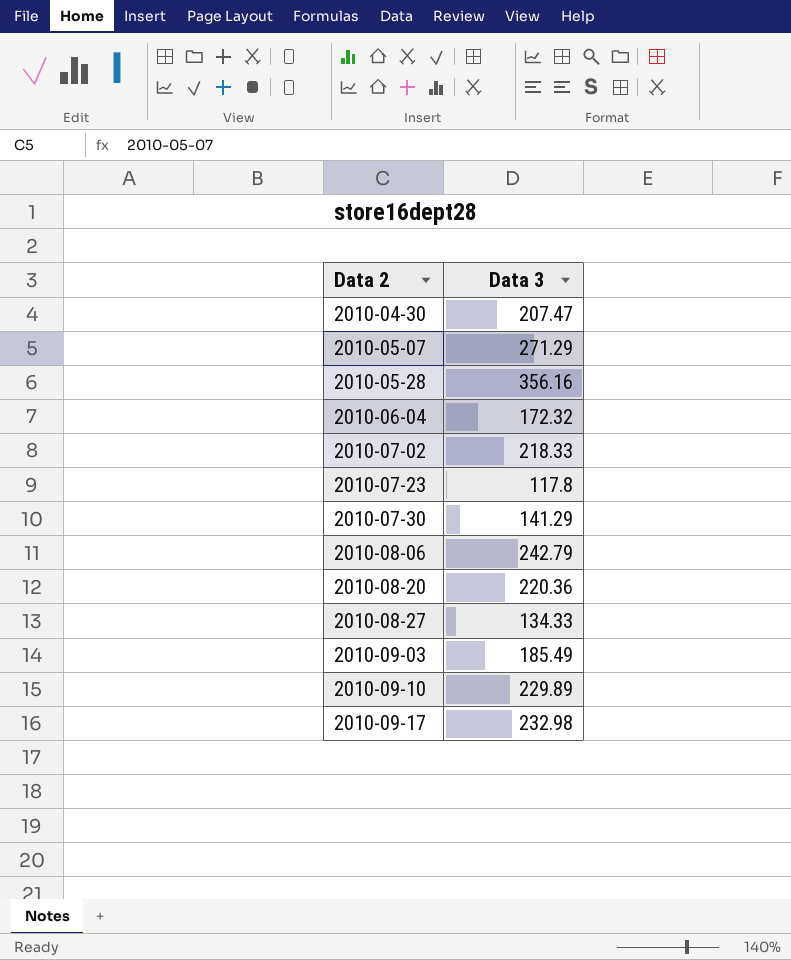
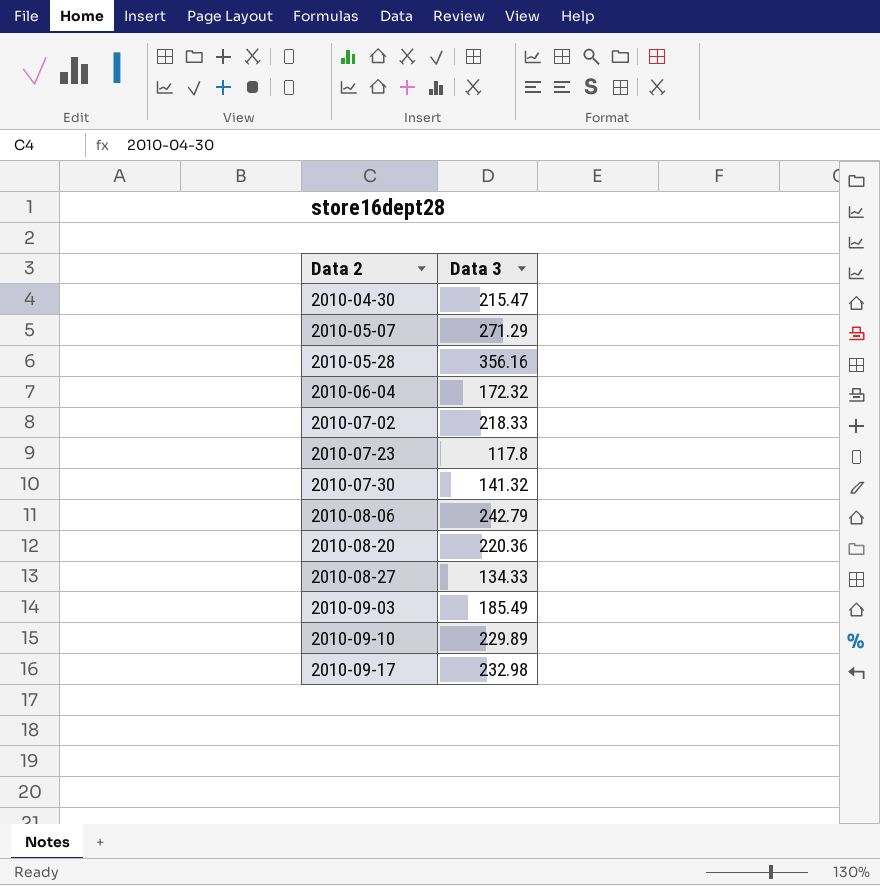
2010-04-30 | Data 3: 207.47 -> 215.47
2010-07-30 | Data 3: 141.29 -> 141.32

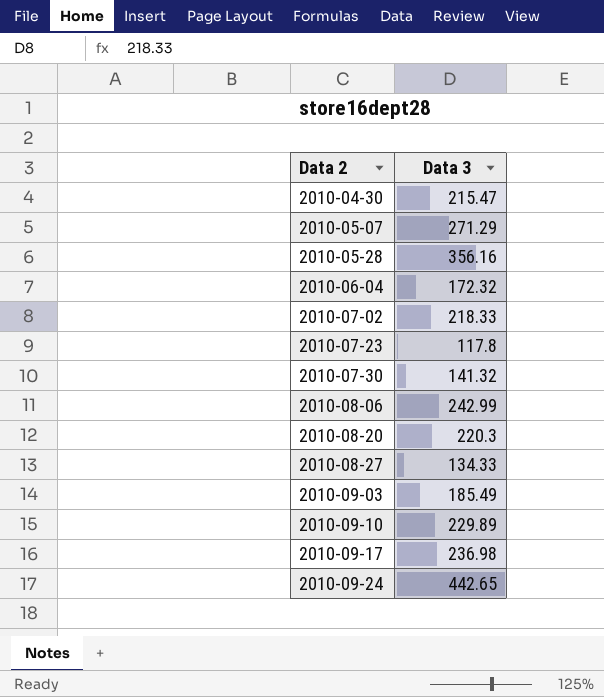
2010-08-06 | Data 3: 242.79 -> 242.99
2010-08-20 | Data 3: 220.36 -> 220.3
2010-09-17 | Data 3: 232.98 -> 236.98
row 2010-09-24: none -> 442.65

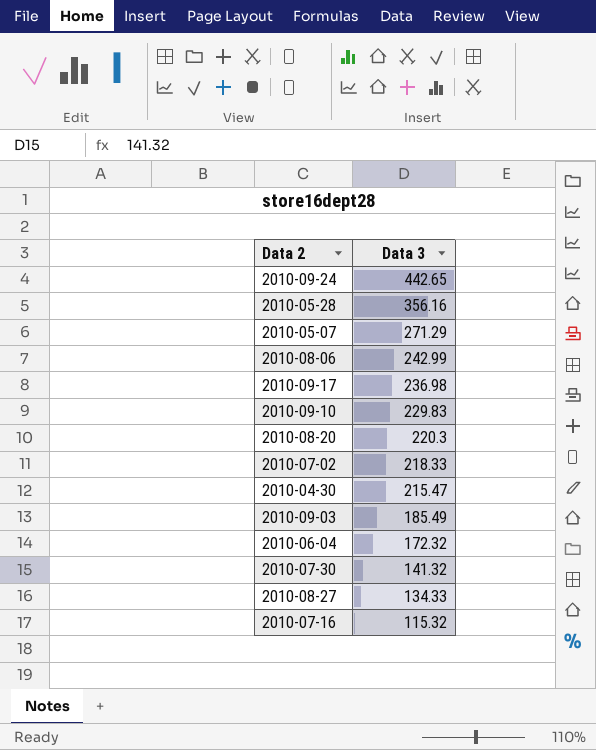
row order: Data 2 ascending -> Data 3 descending
row 2010-07-23: 117.8 -> none
2010-09-10 | Data 3: 229.89 -> 229.83
row 2010-07-16: none -> 115.32

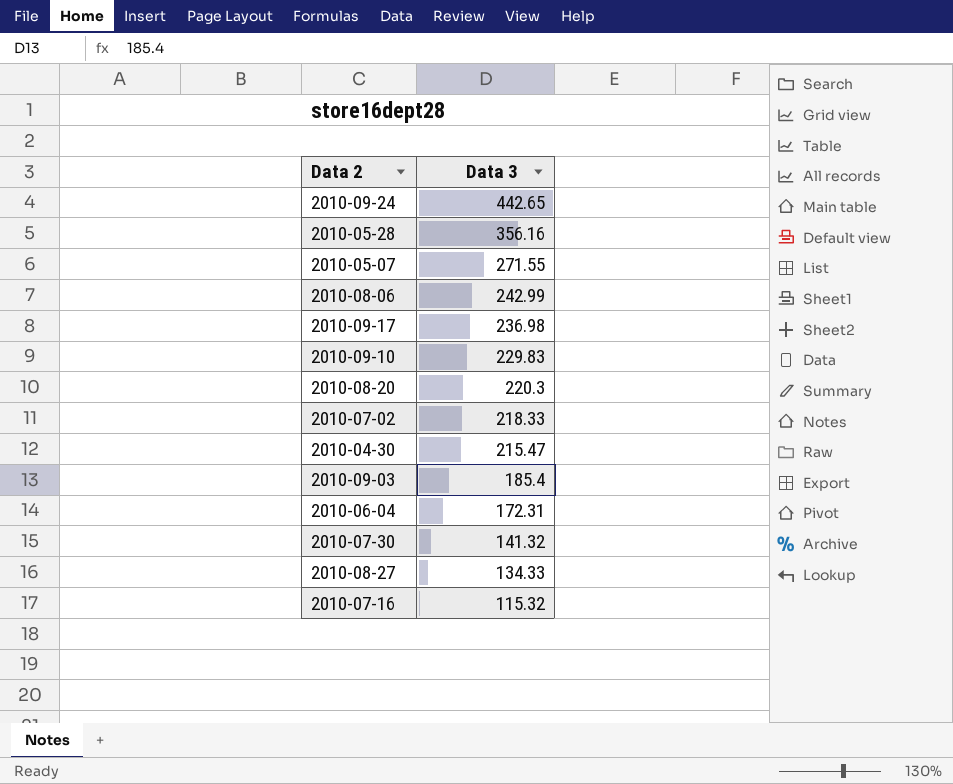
2010-05-07 | Data 3: 271.29 -> 271.55
2010-09-03 | Data 3: 185.49 -> 185.4
2010-06-04 | Data 3: 172.32 -> 172.31

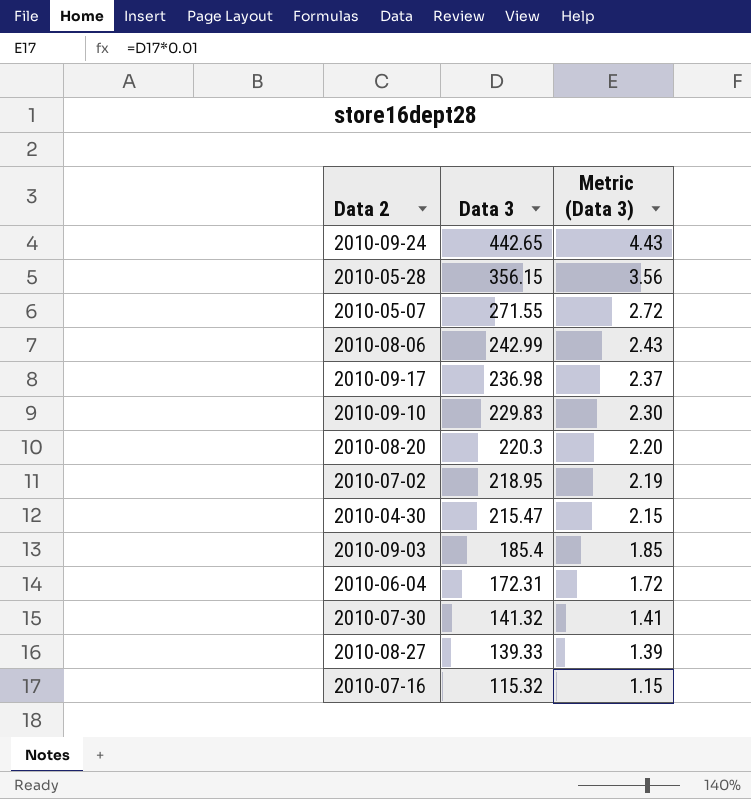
column Metric (Data 3) | formula: none -> [Data 3] * 0.01
2010-05-28 | Data 3: 356.16 -> 356.15
2010-07-02 | Data 3: 218.33 -> 218.95
2010-08-27 | Data 3: 134.33 -> 139.33

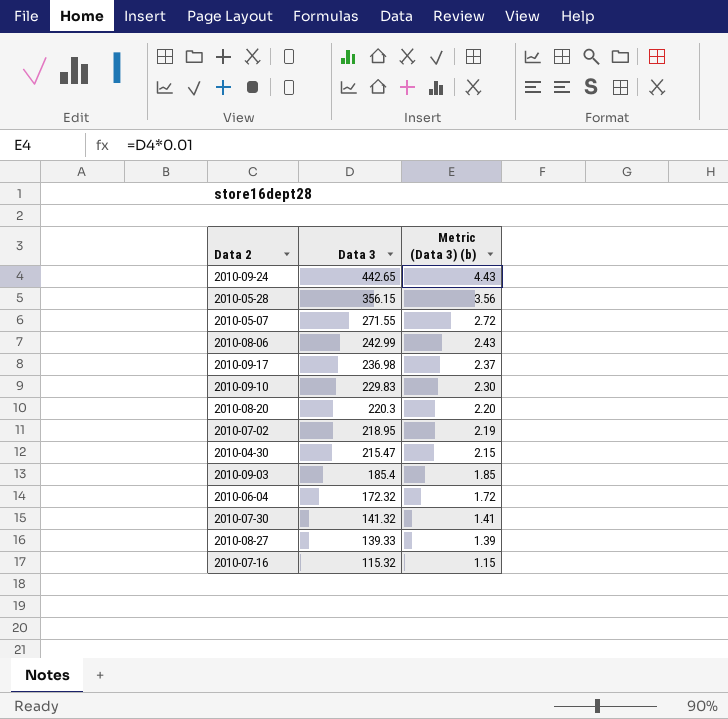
column name: Metric (Data 3) -> Metric (Data 3) (b)
2010-06-04 | Data 3: 172.31 -> 172.32

